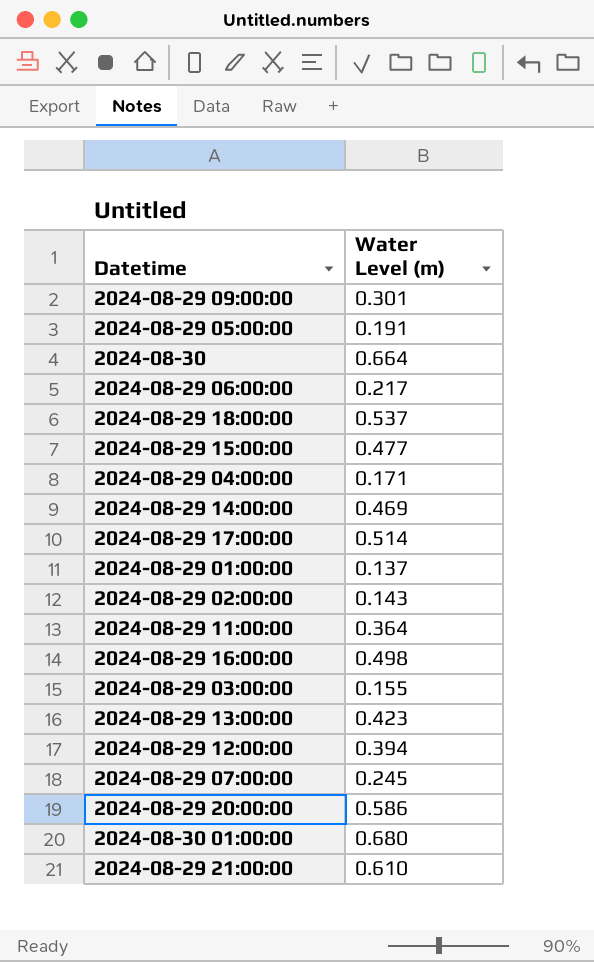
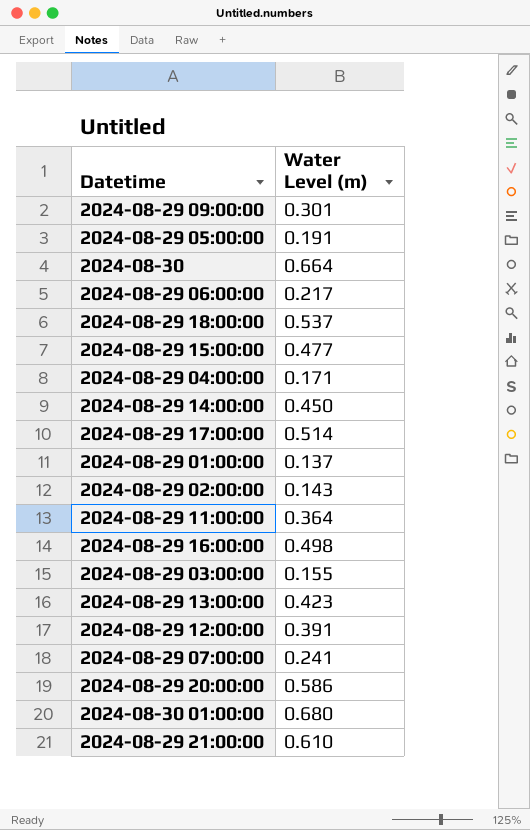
2024-08-29 14:00:00 | Water Level (m): 0.469 -> 0.450
2024-08-29 12:00:00 | Water Level (m): 0.394 -> 0.391
2024-08-29 07:00:00 | Water Level (m): 0.245 -> 0.241

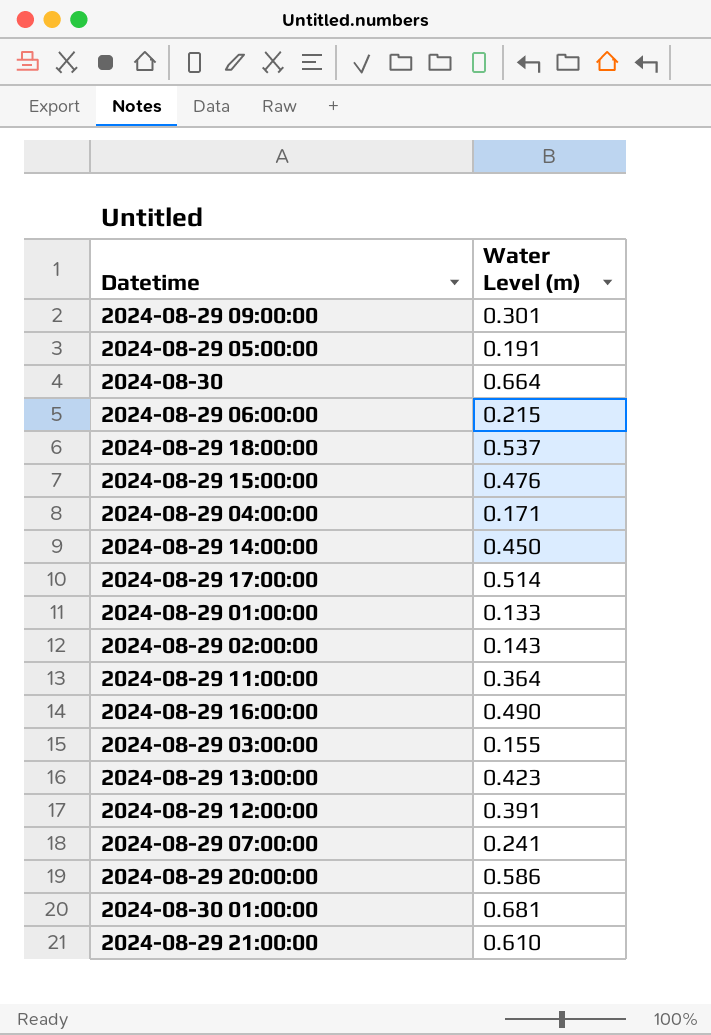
2024-08-29 06:00:00 | Water Level (m): 0.217 -> 0.215
2024-08-29 15:00:00 | Water Level (m): 0.477 -> 0.476
2024-08-29 01:00:00 | Water Level (m): 0.137 -> 0.133
2024-08-29 16:00:00 | Water Level (m): 0.498 -> 0.490
2024-08-30 01:00:00 | Water Level (m): 0.680 -> 0.681

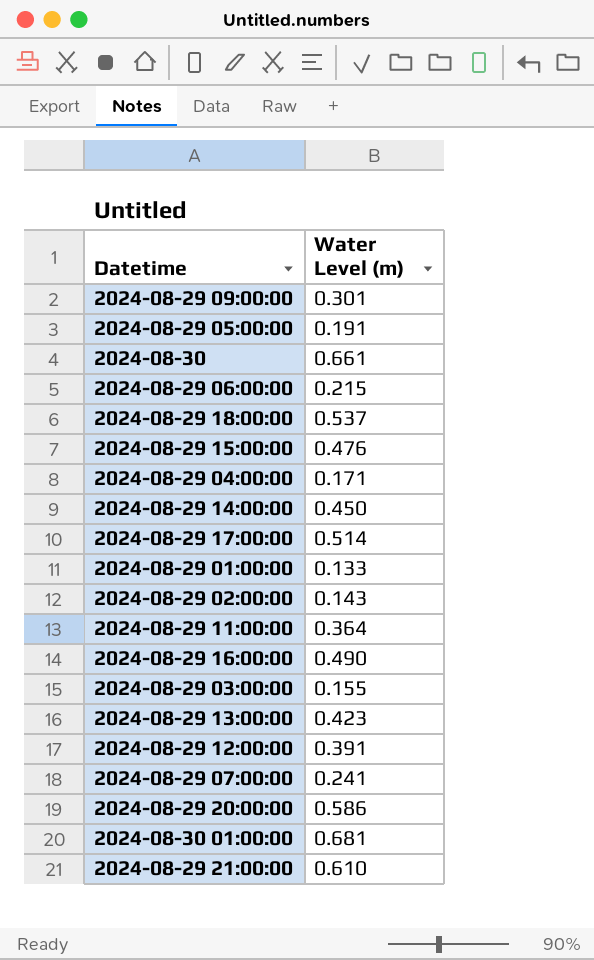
2024-08-30 | Water Level (m): 0.664 -> 0.661

